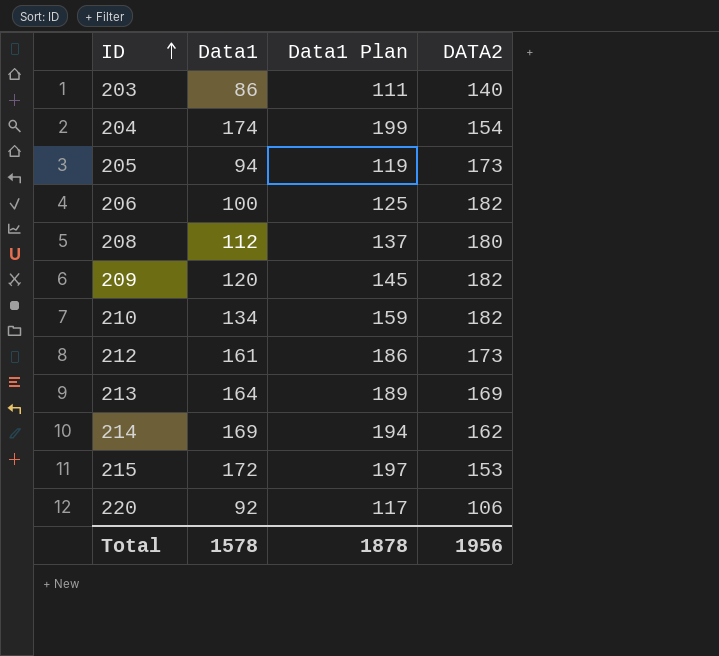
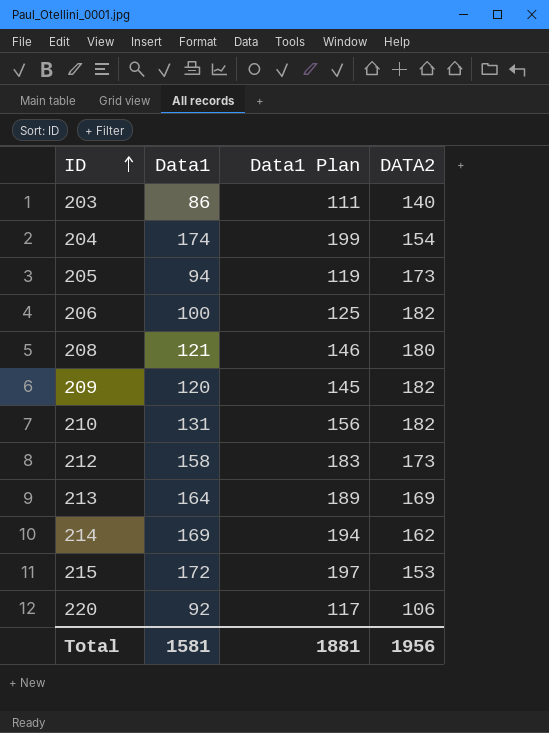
208 | Data1: 112 -> 121
208 | Data1 Plan: 137 -> 146
210 | Data1: 134 -> 131
210 | Data1 Plan: 159 -> 156
212 | Data1: 161 -> 158
212 | Data1 Plan: 186 -> 183
Total | Data1: 1578 -> 1581
Total | Data1 Plan: 1878 -> 1881

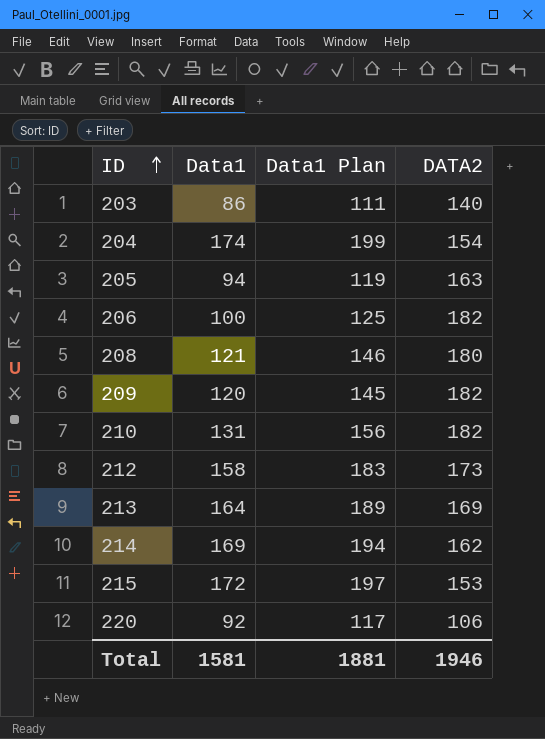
205 | DATA2: 173 -> 163
Total | DATA2: 1956 -> 1946

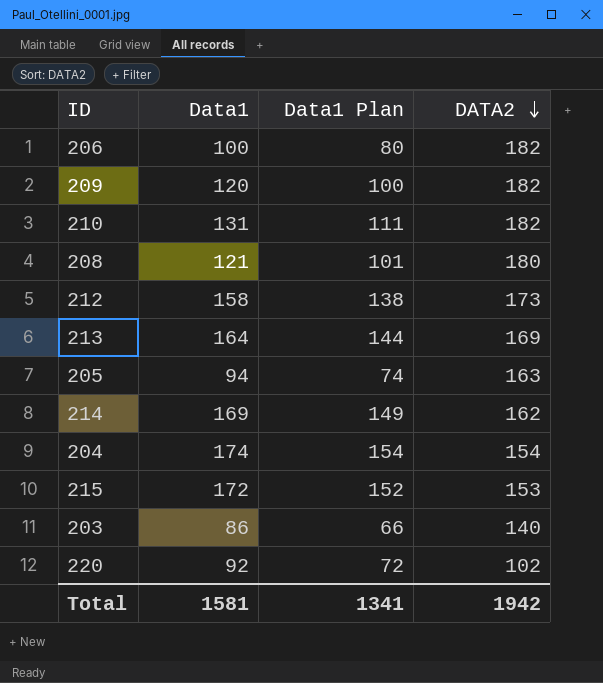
row order: ID ascending -> DATA2 descending
column Data1 Plan | formula: [Data1] + 25 -> [Data1] - 20
220 | DATA2: 106 -> 102
Total | Data1 Plan: 1881 -> 1341
Total | DATA2: 1946 -> 1942

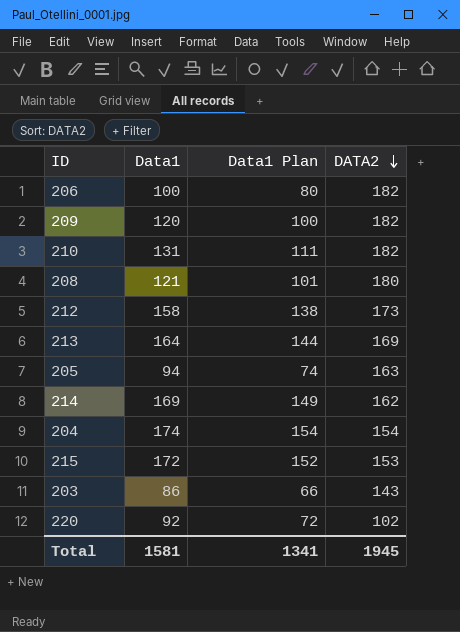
203 | DATA2: 140 -> 143
Total | DATA2: 1942 -> 1945

